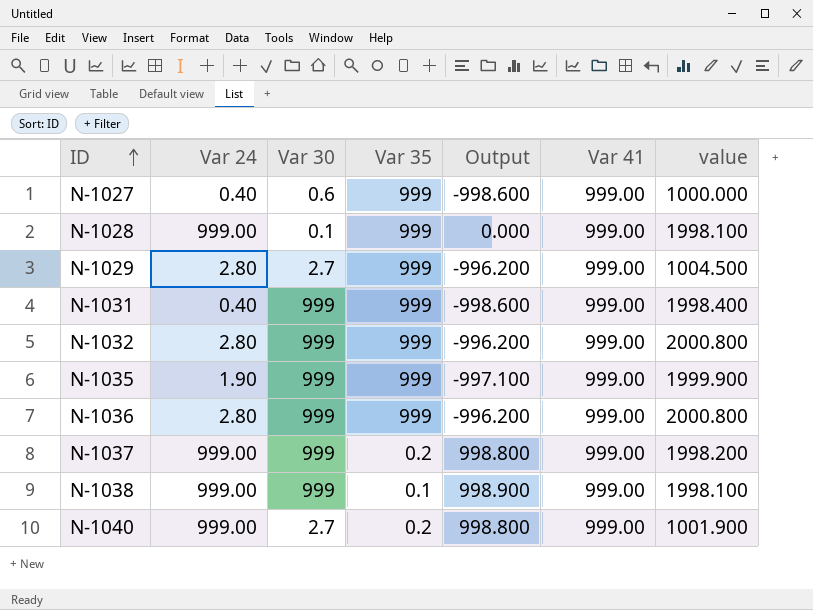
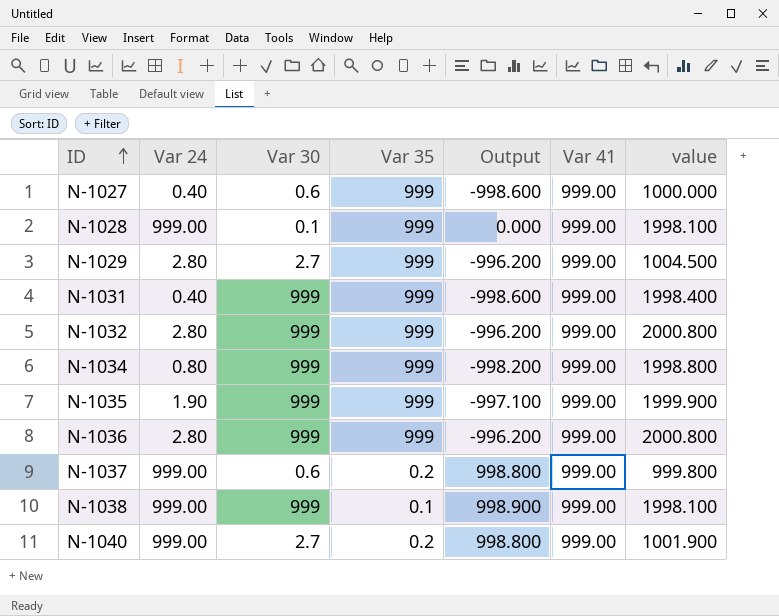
row N-1034: none -> 0.80 | 999 | 999 | -998.200 | 999.00 | 1998.800
N-1037 | Var 30: 999 -> 0.6
N-1037 | value: 1998.200 -> 999.800

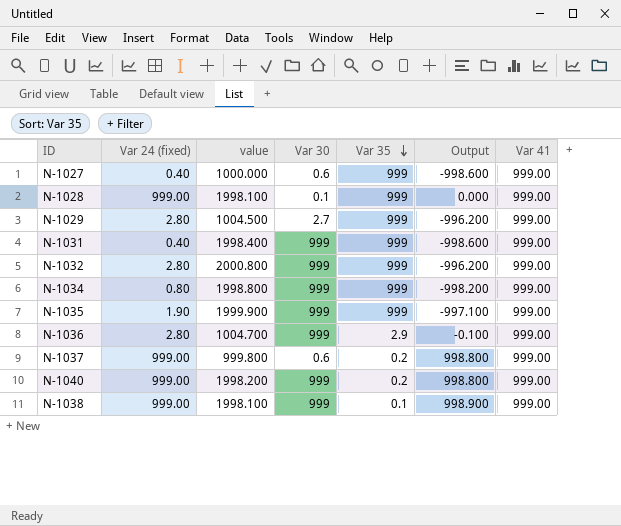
row order: ID ascending -> Var 35 descending
column name: Var 24 -> Var 24 (fixed)
column value | position: 7 -> 3
N-1036 | value: 2000.800 -> 1004.700
N-1036 | Var 35: 999 -> 2.9
N-1036 | Output: -996.200 -> -0.100
N-1040 | value: 1001.900 -> 1998.200
N-1040 | Var 30: 2.7 -> 999

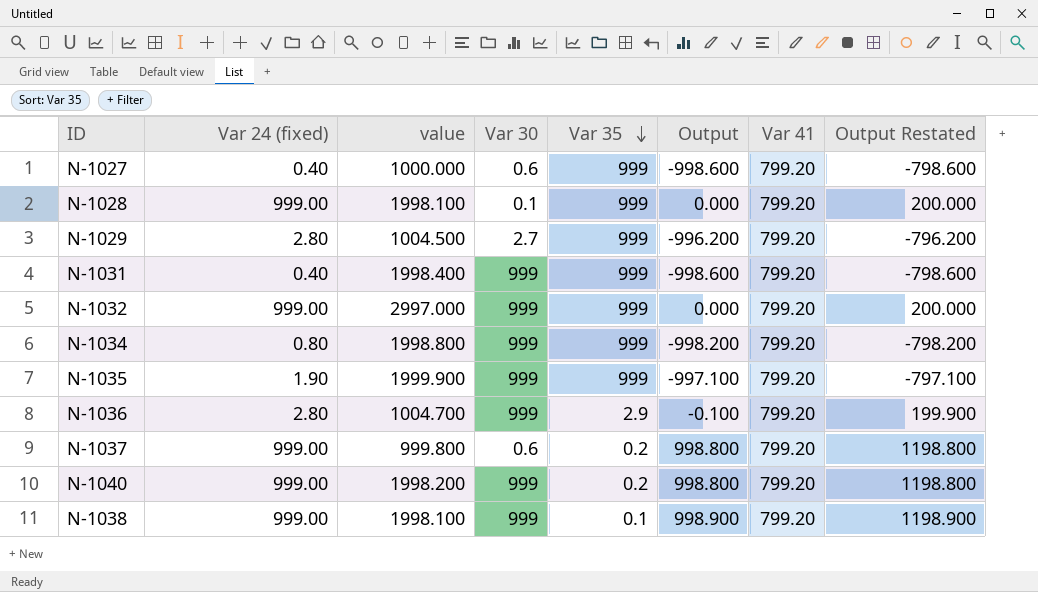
column Output Restated | formula: none -> [Output] + 200
N-1027 | Var 41: 999.00 -> 799.20
N-1028 | Var 41: 999.00 -> 799.20
N-1029 | Var 41: 999.00 -> 799.20
N-1031 | Var 41: 999.00 -> 799.20
N-1032 | Var 24 (fixed): 2.80 -> 999.00
N-1032 | value: 2000.800 -> 2997.000
N-1032 | Output: -996.200 -> 0.000
N-1032 | Var 41: 999.00 -> 799.20
N-1034 | Var 41: 999.00 -> 799.20
N-1035 | Var 41: 999.00 -> 799.20
N-1036 | Var 41: 999.00 -> 799.20
N-1037 | Var 41: 999.00 -> 799.20
N-1040 | Var 41: 999.00 -> 799.20
N-1038 | Var 41: 999.00 -> 799.20

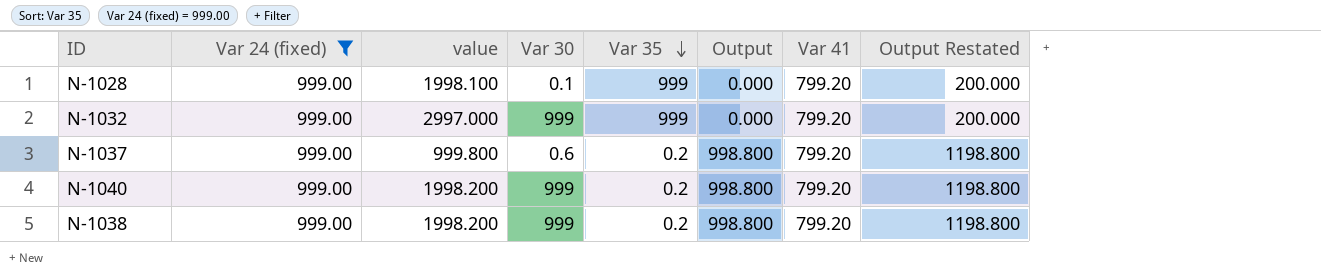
filter: none -> Var 24 (fixed) = 999.00
N-1038 | value: 1998.100 -> 1998.200
N-1038 | Var 35: 0.1 -> 0.2
N-1038 | Output: 998.900 -> 998.800
N-1038 | Output Restated: 1198.900 -> 1198.800

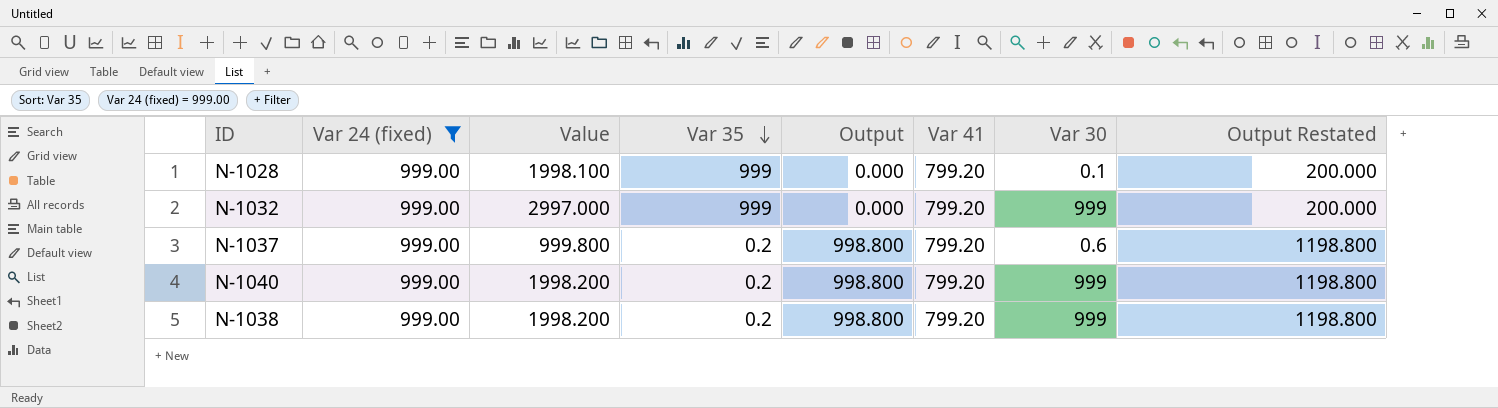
column name: value -> Value
column Var 30 | position: 4 -> 7

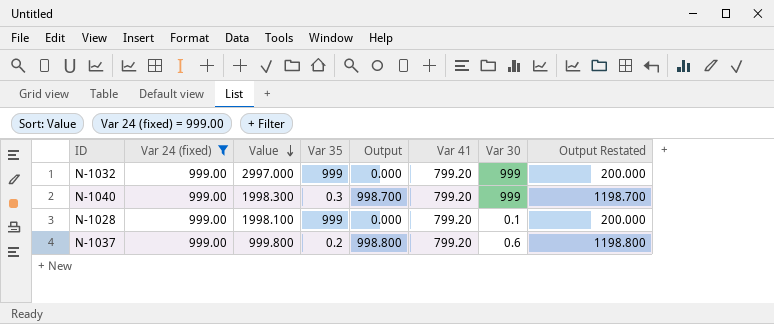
row order: Var 35 descending -> Value descending
row N-1038: 999.00 | 1998.200 | 0.2 | 998.800 | 799.20 | 999 | 1198.800 -> none
N-1040 | Value: 1998.200 -> 1998.300
N-1040 | Var 35: 0.2 -> 0.3
N-1040 | Output: 998.800 -> 998.700
N-1040 | Output Restated: 1198.800 -> 1198.700

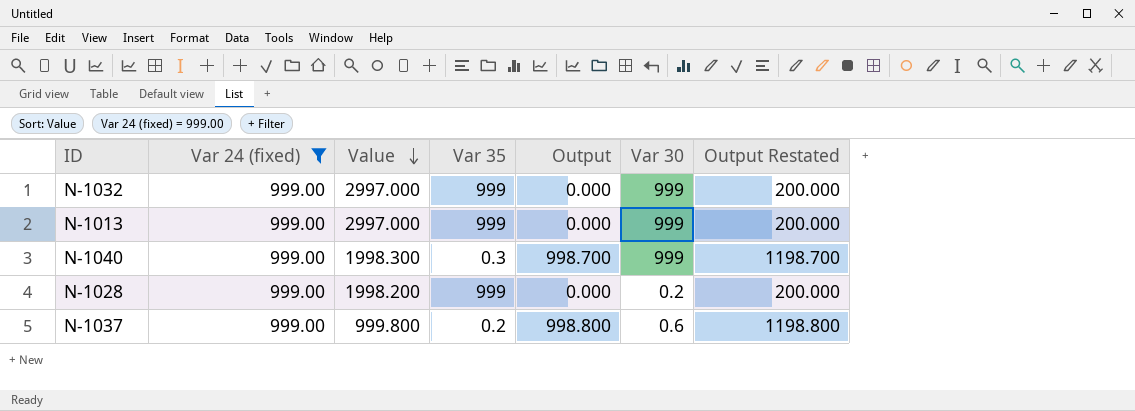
column Var 41 | position: 6 -> none
row N-1013: none -> 999.00 | 2997.000 | 999 | 0.000 | 999 | 200.000
N-1028 | Value: 1998.100 -> 1998.200
N-1028 | Var 30: 0.1 -> 0.2

